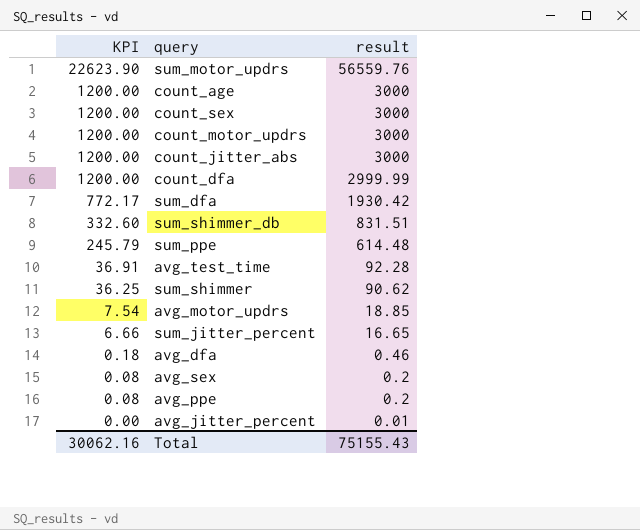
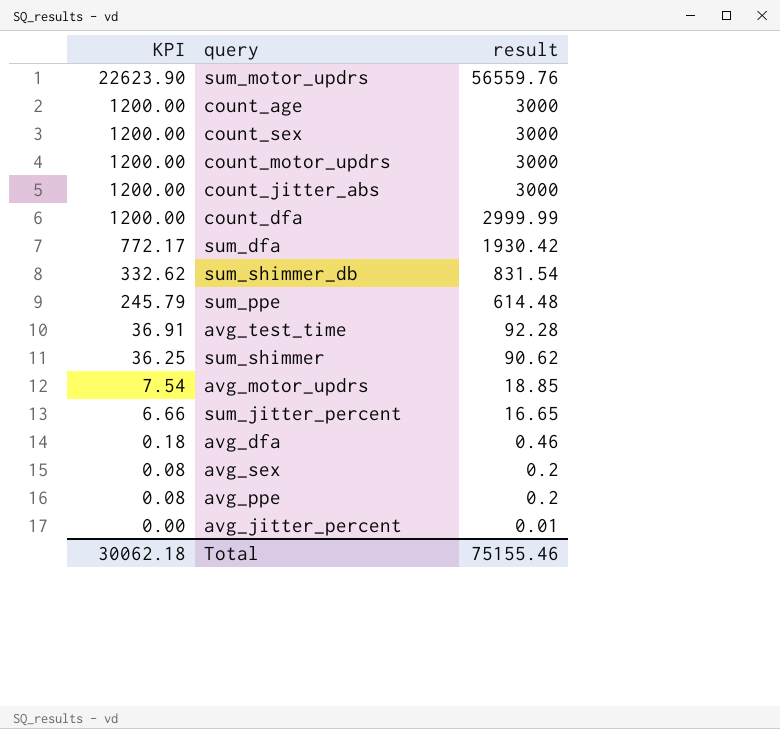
sum_shimmer_db | KPI: 332.60 -> 332.62
sum_shimmer_db | result: 831.51 -> 831.54
Total | KPI: 30062.16 -> 30062.18
Total | result: 75155.43 -> 75155.46

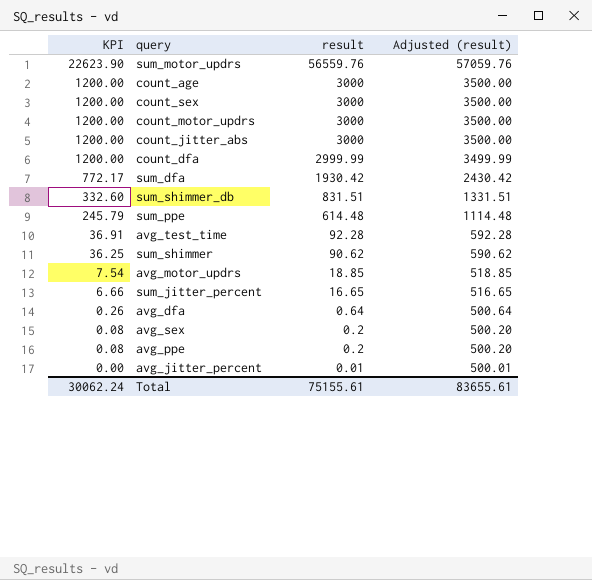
column Adjusted (result) | formula: none -> [result] + 500
sum_shimmer_db | KPI: 332.62 -> 332.60
sum_shimmer_db | result: 831.54 -> 831.51
avg_dfa | KPI: 0.18 -> 0.26
avg_dfa | result: 0.46 -> 0.64
Total | KPI: 30062.18 -> 30062.24
Total | result: 75155.46 -> 75155.61

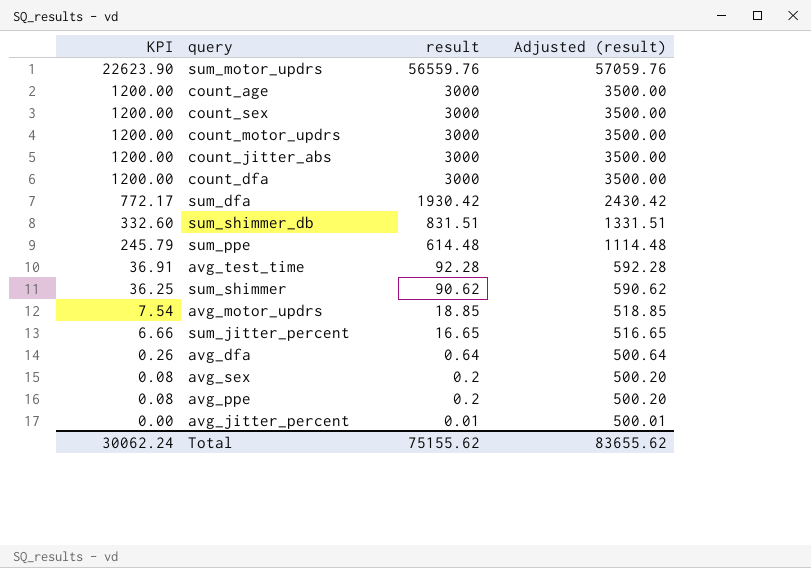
count_dfa | result: 2999.99 -> 3000
count_dfa | Adjusted (result): 3499.99 -> 3500.00
Total | result: 75155.61 -> 75155.62
Total | Adjusted (result): 83655.61 -> 83655.62

